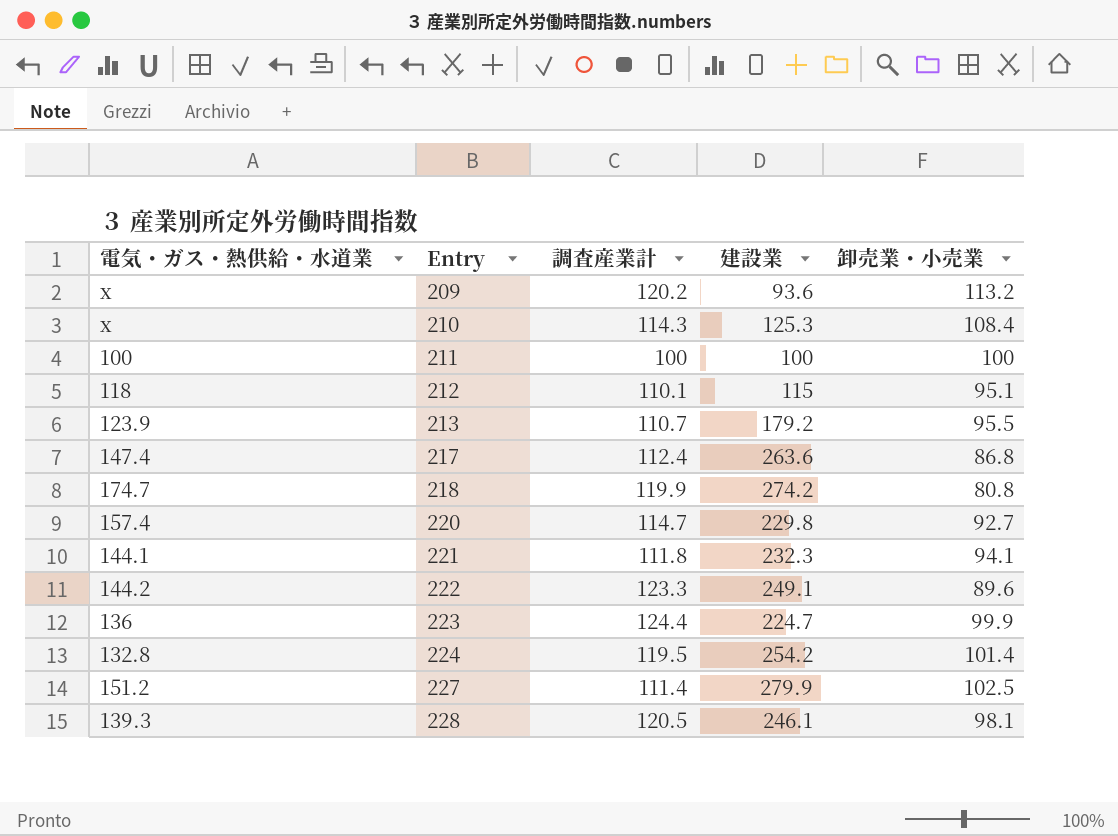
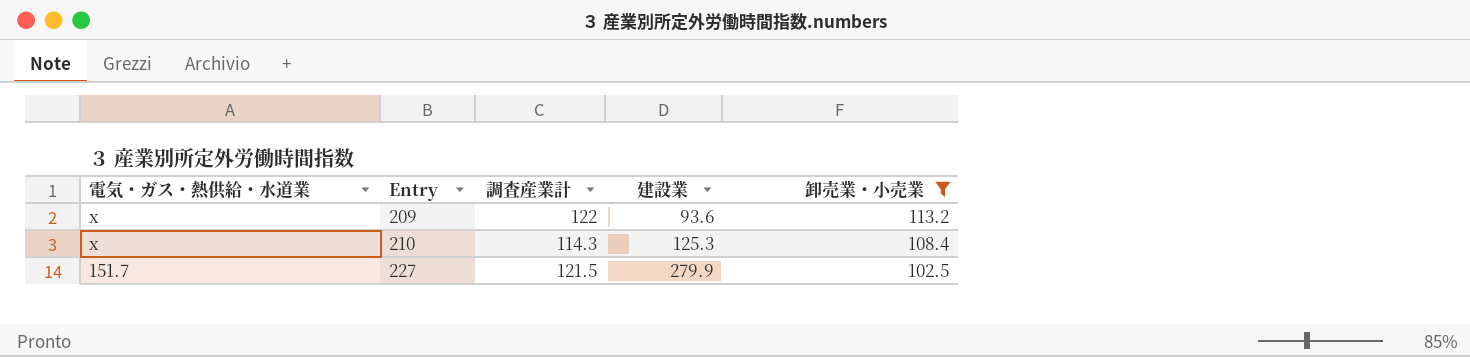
filter: none -> 卸売業・小売業 >= 102.5
209 | 調査産業計: 120.2 -> 122
227 | 電気・ガス・熱供給・水道業: 151.2 -> 151.7
227 | 調査産業計: 111.4 -> 121.5

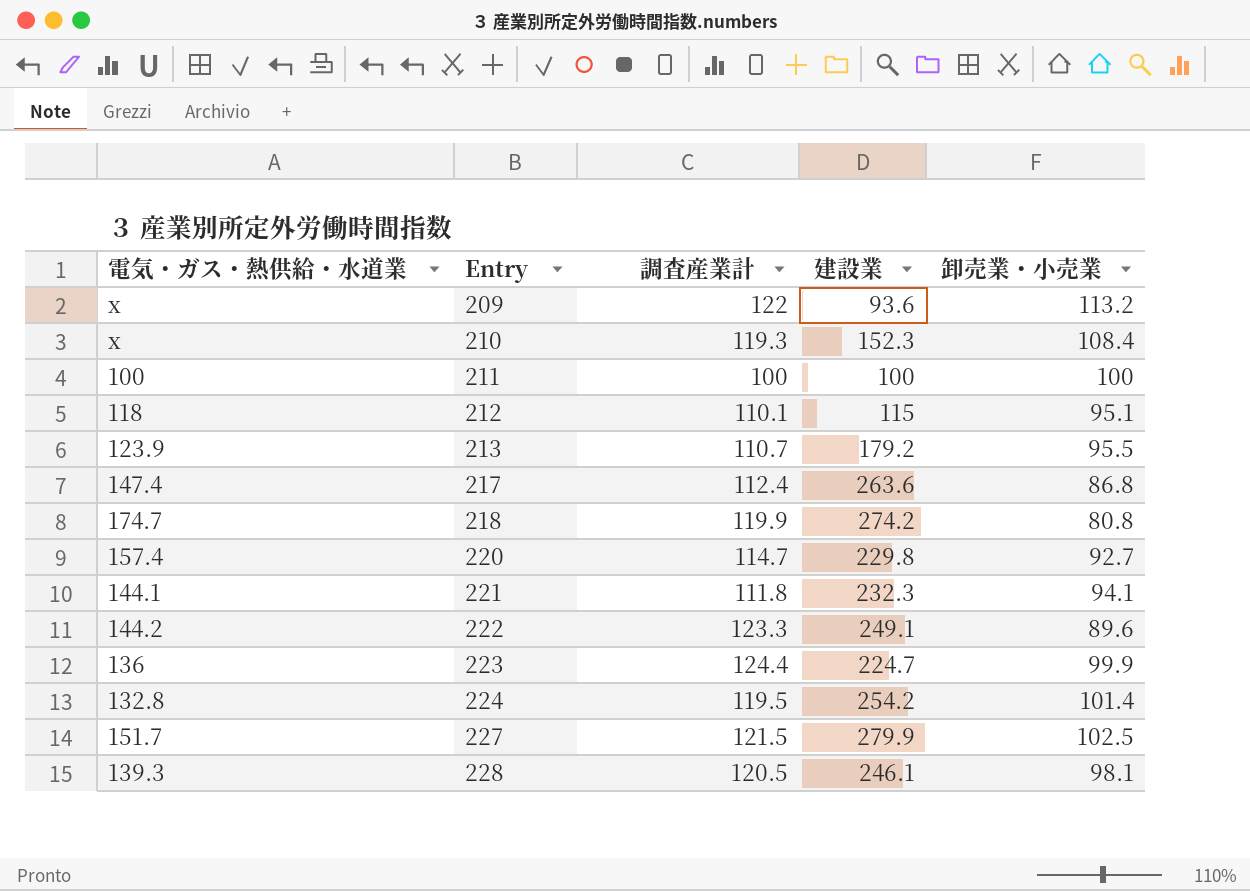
filter: 卸売業・小売業 >= 102.5 -> none
210 | 調査産業計: 114.3 -> 119.3
210 | 建設業: 125.3 -> 152.3

